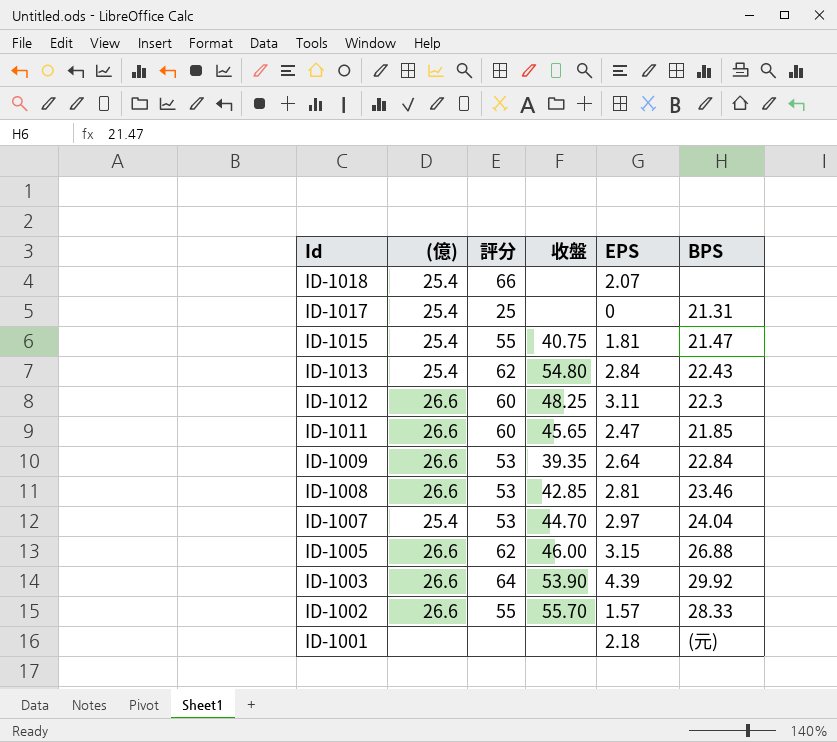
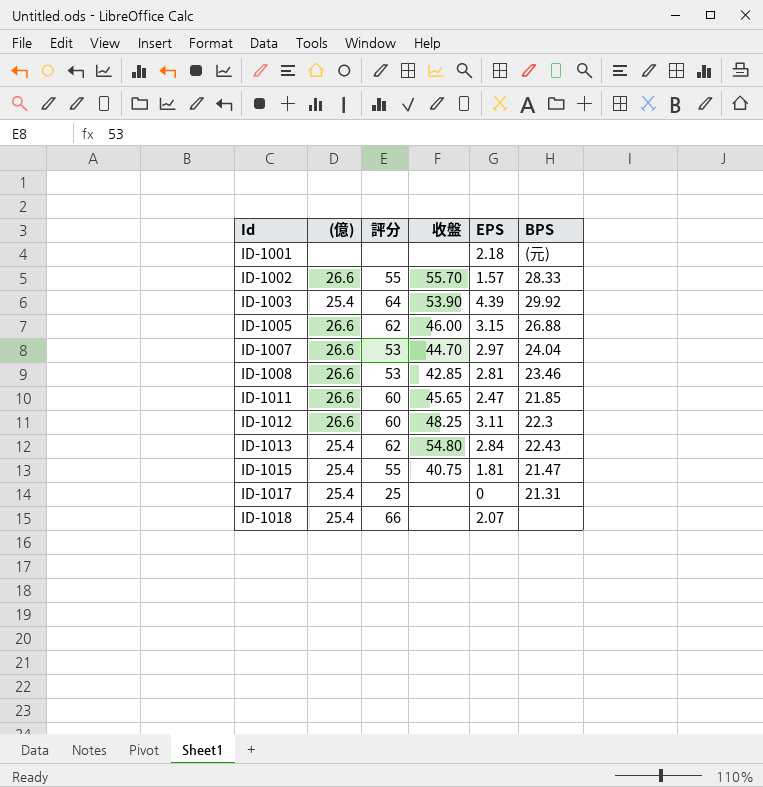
row order: Id descending -> Id ascending
row ID-1009: 26.6 | 53 | 39.35 | 2.64 | 22.84 -> none
ID-1003 | (億): 26.6 -> 25.4
ID-1007 | (億): 25.4 -> 26.6

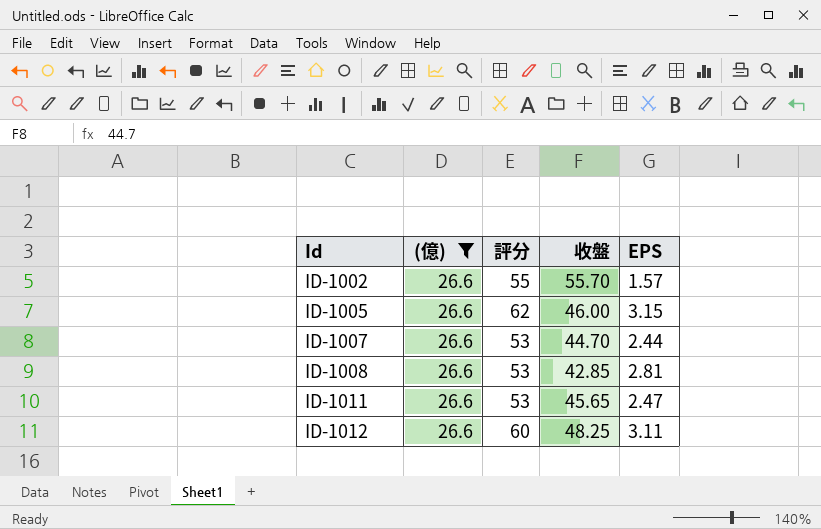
filter: none -> (億) = 26.6
column BPS | position: 6 -> none
ID-1007 | EPS: 2.97 -> 2.44
ID-1011 | 評分: 60 -> 53

